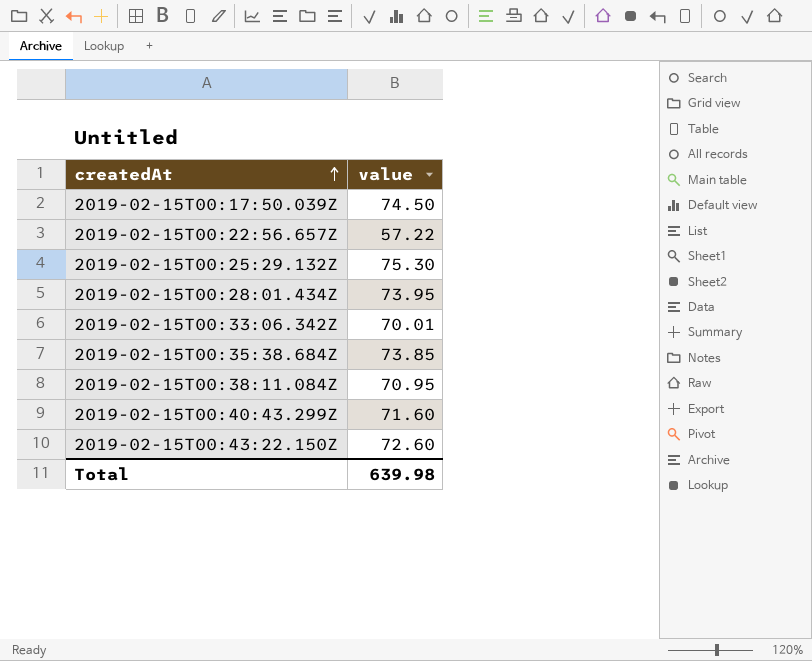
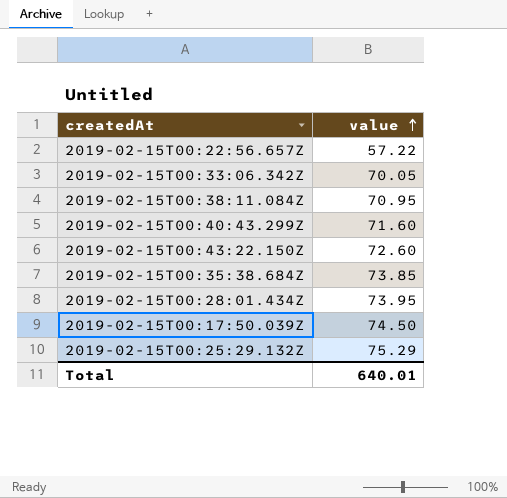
row order: createdAt ascending -> value ascending
2019-02-15T00:33:06.342Z | value: 70.01 -> 70.05
2019-02-15T00:25:29.132Z | value: 75.30 -> 75.29
Total | value: 639.98 -> 640.01

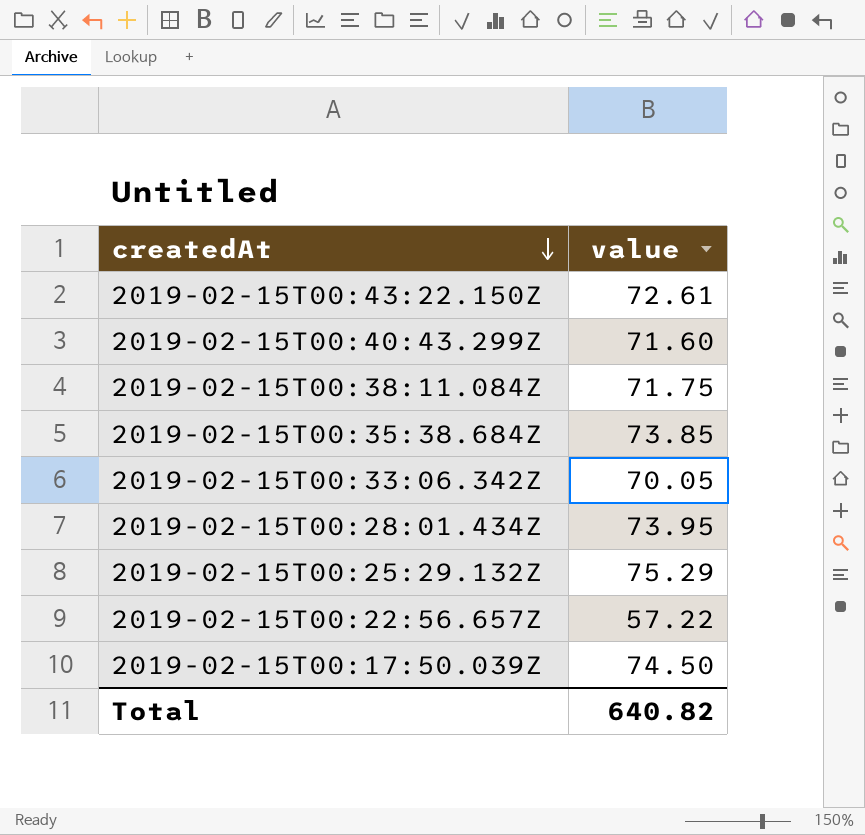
row order: value ascending -> createdAt descending
2019-02-15T00:43:22.150Z | value: 72.60 -> 72.61
2019-02-15T00:38:11.084Z | value: 70.95 -> 71.75
Total | value: 640.01 -> 640.82

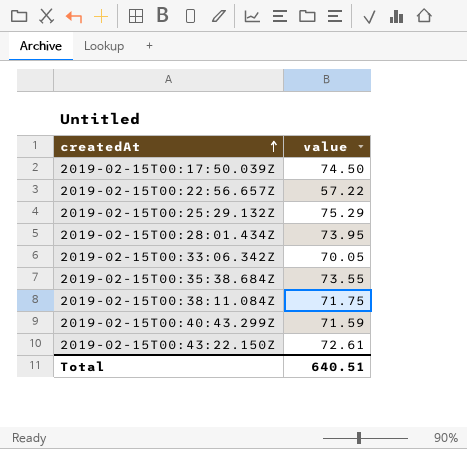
row order: createdAt descending -> createdAt ascending
2019-02-15T00:35:38.684Z | value: 73.85 -> 73.55
2019-02-15T00:40:43.299Z | value: 71.60 -> 71.59
Total | value: 640.82 -> 640.51

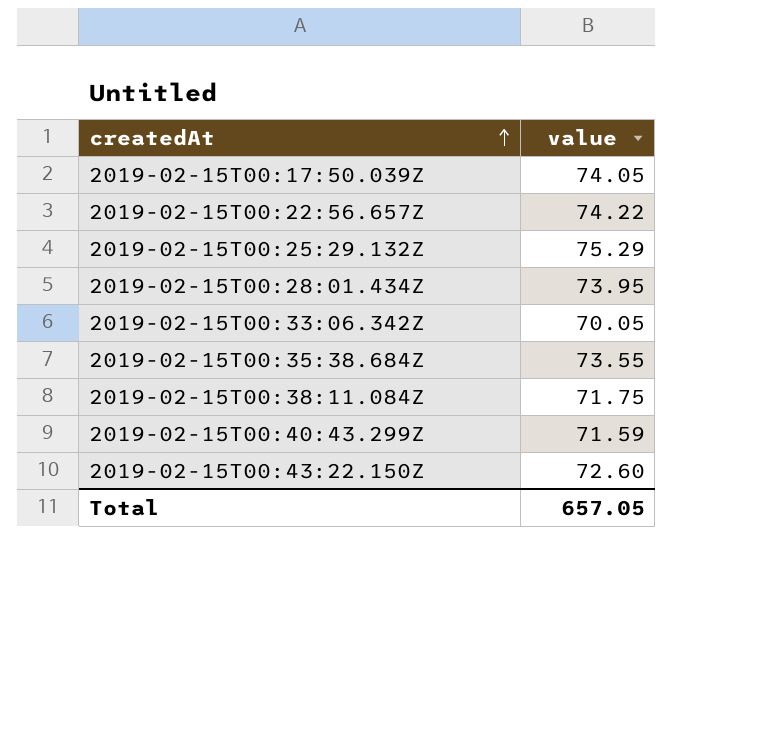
2019-02-15T00:17:50.039Z | value: 74.50 -> 74.05
2019-02-15T00:22:56.657Z | value: 57.22 -> 74.22
2019-02-15T00:43:22.150Z | value: 72.61 -> 72.60
Total | value: 640.51 -> 657.05

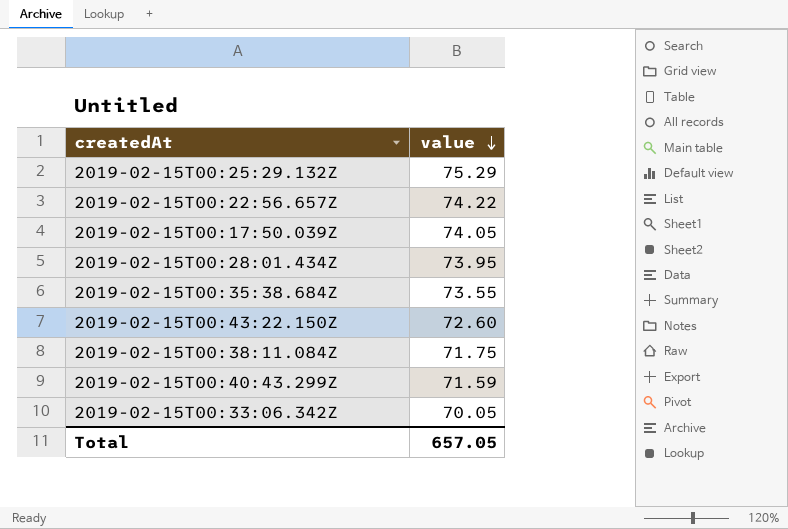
row order: createdAt ascending -> value descending

